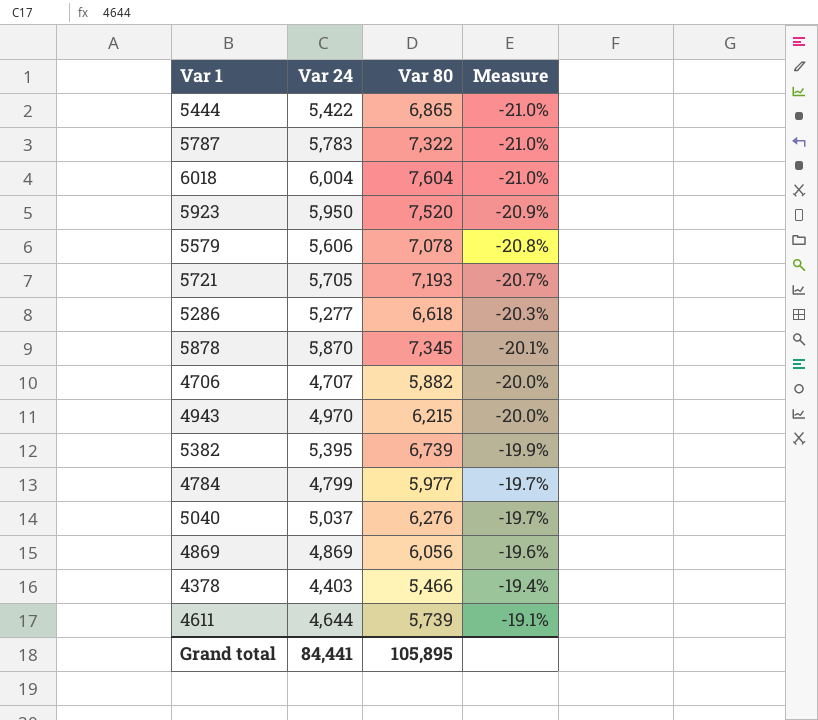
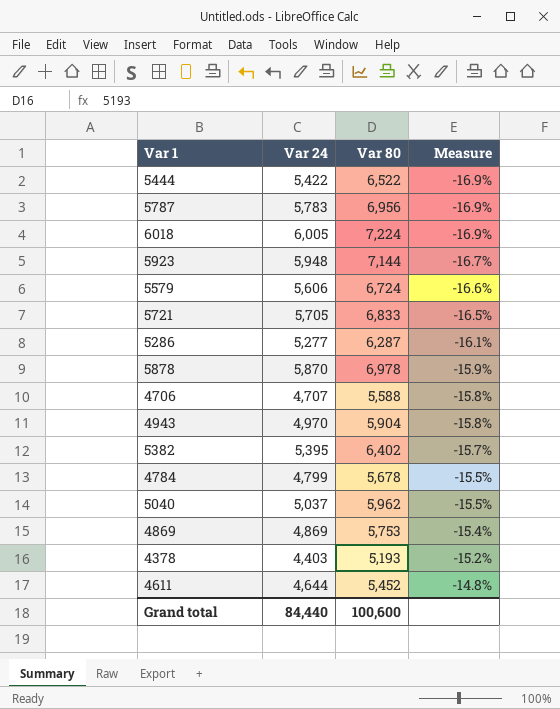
5444 | Var 80: 6,865 -> 6,522
5444 | Measure: -21.0% -> -16.9%
5787 | Var 80: 7,322 -> 6,956
5787 | Measure: -21.0% -> -16.9%
6018 | Var 24: 6,004 -> 6,005
6018 | Var 80: 7,604 -> 7,224
6018 | Measure: -21.0% -> -16.9%
5923 | Var 24: 5,950 -> 5,948
5923 | Var 80: 7,520 -> 7,144
5923 | Measure: -20.9% -> -16.7%
5579 | Var 80: 7,078 -> 6,724
5579 | Measure: -20.8% -> -16.6%
5721 | Var 80: 7,193 -> 6,833
5721 | Measure: -20.7% -> -16.5%
5286 | Var 80: 6,618 -> 6,287
5286 | Measure: -20.3% -> -16.1%
5878 | Var 80: 7,345 -> 6,978
5878 | Measure: -20.1% -> -15.9%
4706 | Var 80: 5,882 -> 5,588
4706 | Measure: -20.0% -> -15.8%
4943 | Var 80: 6,215 -> 5,904
4943 | Measure: -20.0% -> -15.8%
5382 | Var 80: 6,739 -> 6,402
5382 | Measure: -19.9% -> -15.7%
4784 | Var 80: 5,977 -> 5,678
4784 | Measure: -19.7% -> -15.5%
5040 | Var 80: 6,276 -> 5,962
5040 | Measure: -19.7% -> -15.5%
4869 | Var 80: 6,056 -> 5,753
4869 | Measure: -19.6% -> -15.4%
4378 | Var 80: 5,466 -> 5,193
4378 | Measure: -19.4% -> -15.2%
4611 | Var 80: 5,739 -> 5,452
4611 | Measure: -19.1% -> -14.8%
Grand total | Var 24: 84,441 -> 84,440
Grand total | Var 80: 105,895 -> 100,600

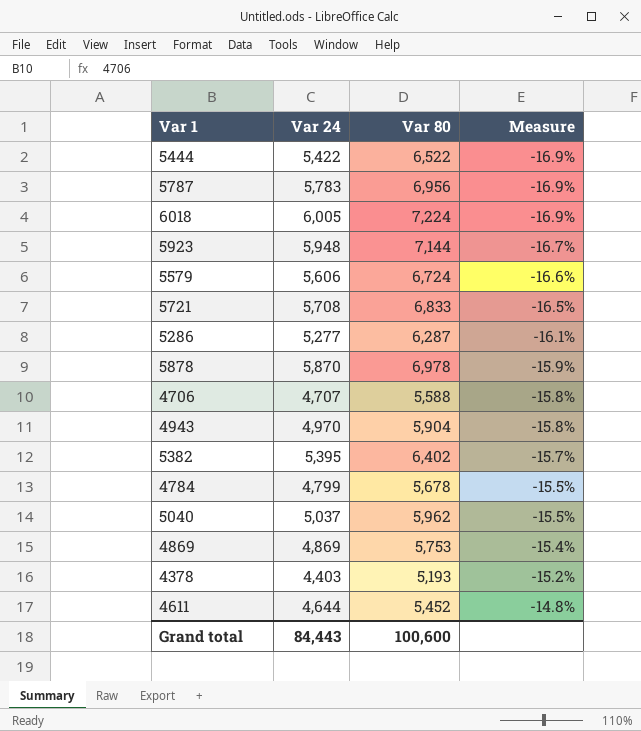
5721 | Var 24: 5,705 -> 5,708
Grand total | Var 24: 84,440 -> 84,443

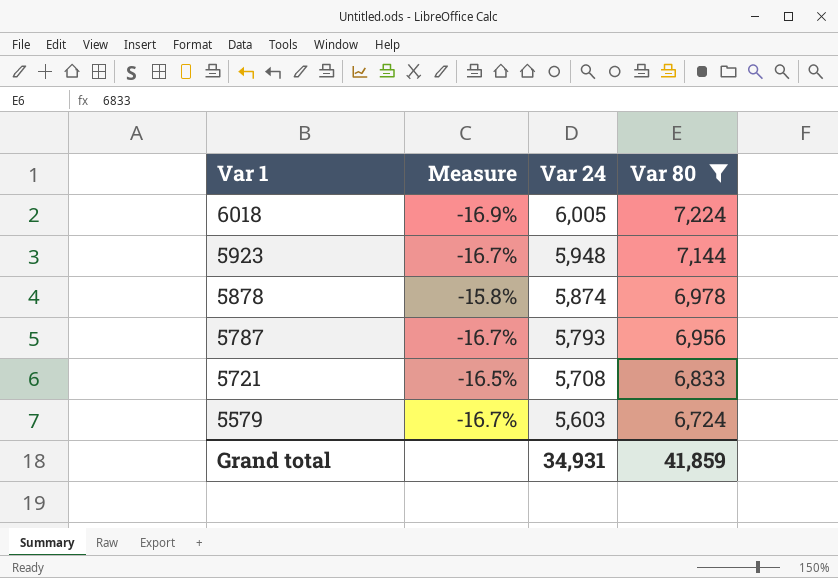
filter: none -> Var 80 >= 6,724
row order: Measure ascending -> Var 1 descending
column Measure | position: 4 -> 2
5878 | Measure: -15.9% -> -15.8%
5878 | Var 24: 5,870 -> 5,874
5787 | Measure: -16.9% -> -16.7%
5787 | Var 24: 5,783 -> 5,793
5579 | Measure: -16.6% -> -16.7%
5579 | Var 24: 5,606 -> 5,603
Grand total | Var 24: 84,443 -> 34,931
Grand total | Var 80: 100,600 -> 41,859

